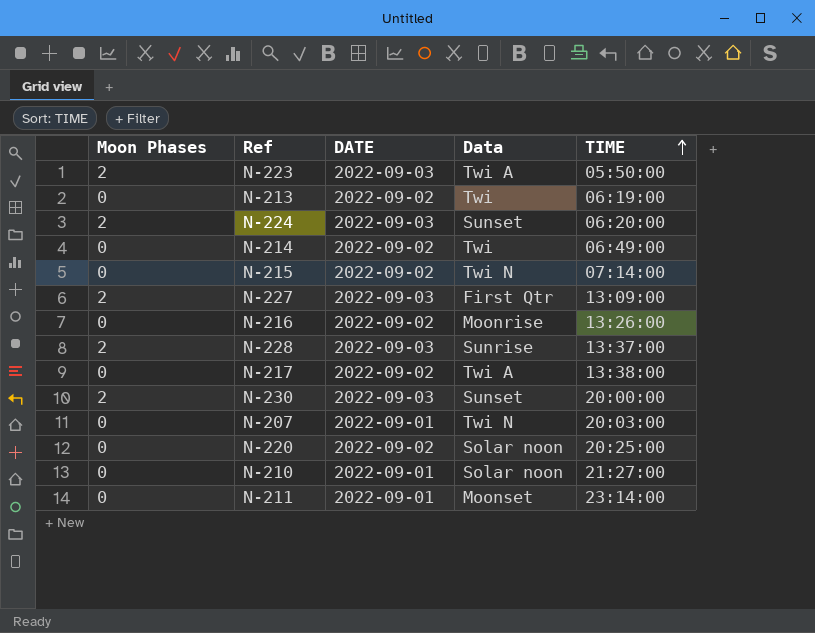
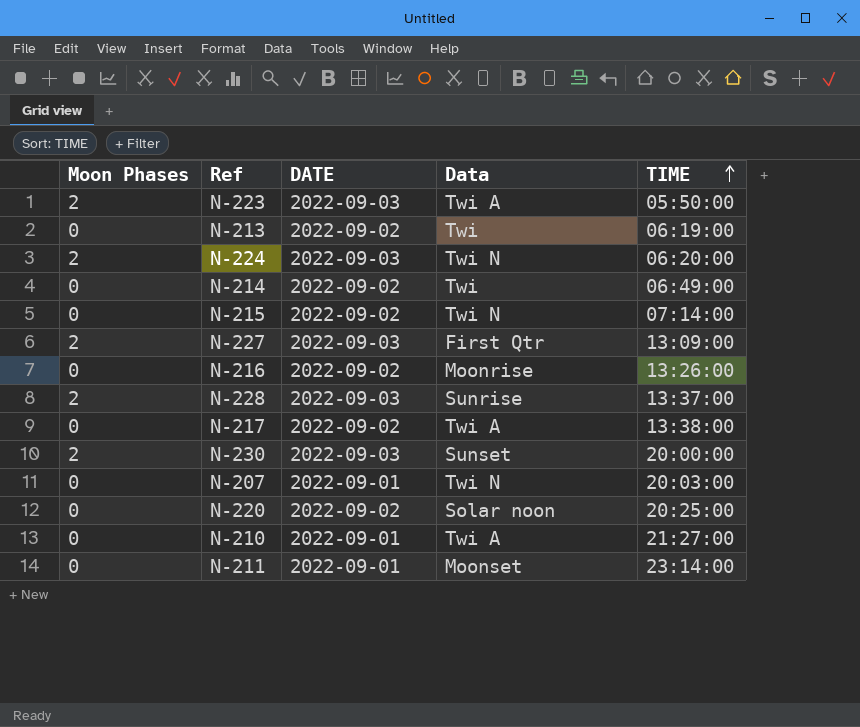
N-224 | Data: Sunset -> Twi N
N-210 | Data: Solar noon -> Twi A

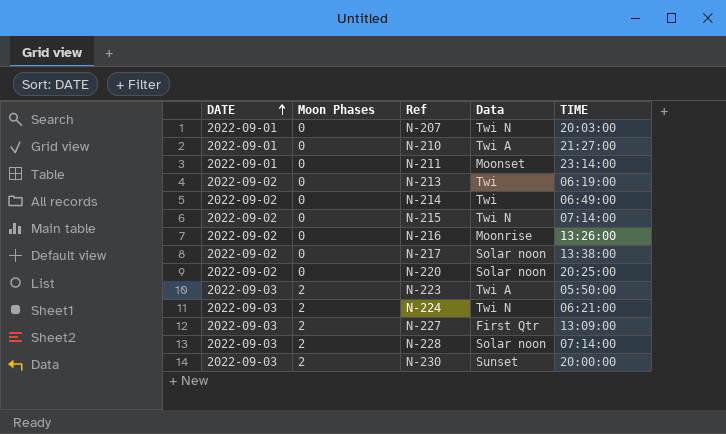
row order: TIME ascending -> DATE ascending
column DATE | position: 3 -> 1
N-217 | Data: Twi A -> Solar noon
N-224 | TIME: 06:20:00 -> 06:21:00
N-228 | Data: Sunrise -> Solar noon
N-228 | TIME: 13:37:00 -> 07:14:00

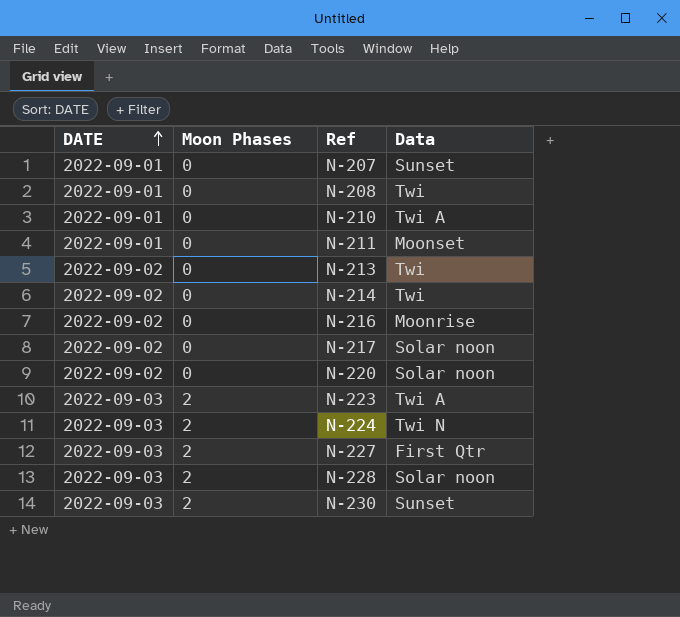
column TIME | position: 5 -> none
row N-215: 2022-09-02 | 0 | Twi N | 07:14:00 -> none
N-207 | Data: Twi N -> Sunset
row N-208: none -> 2022-09-01 | 0 | Twi

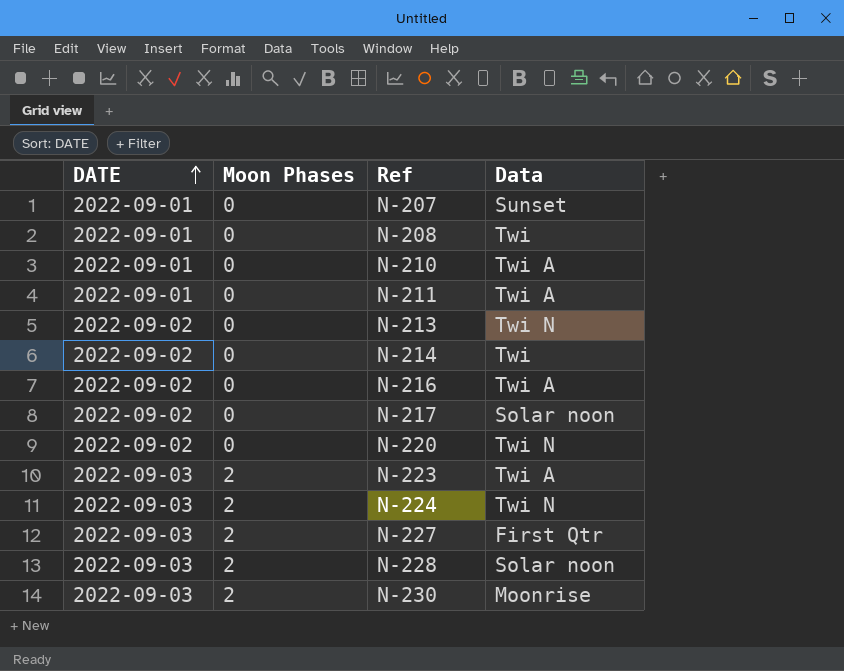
N-211 | Data: Moonset -> Twi A
N-213 | Data: Twi -> Twi N
N-216 | Data: Moonrise -> Twi A
N-220 | Data: Solar noon -> Twi N
N-230 | Data: Sunset -> Moonrise

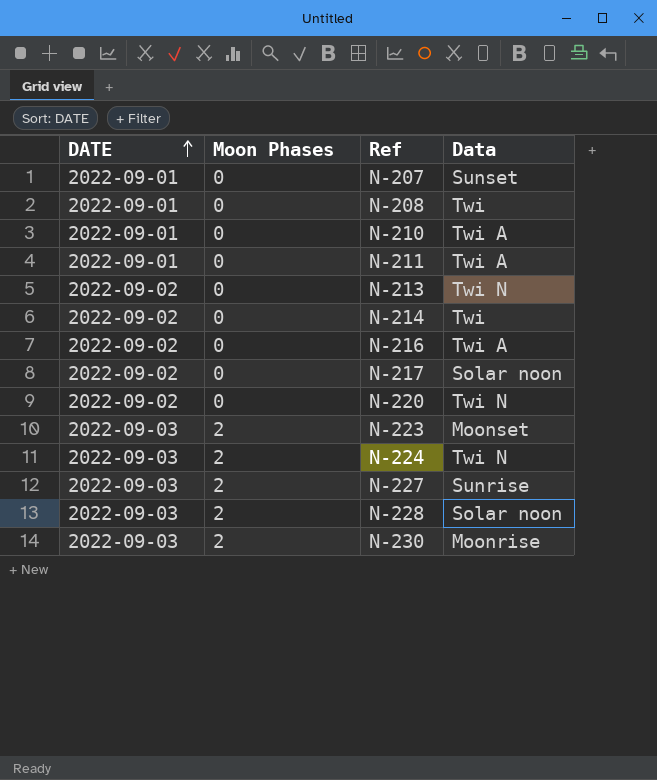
N-223 | Data: Twi A -> Moonset
N-227 | Data: First Qtr -> Sunrise

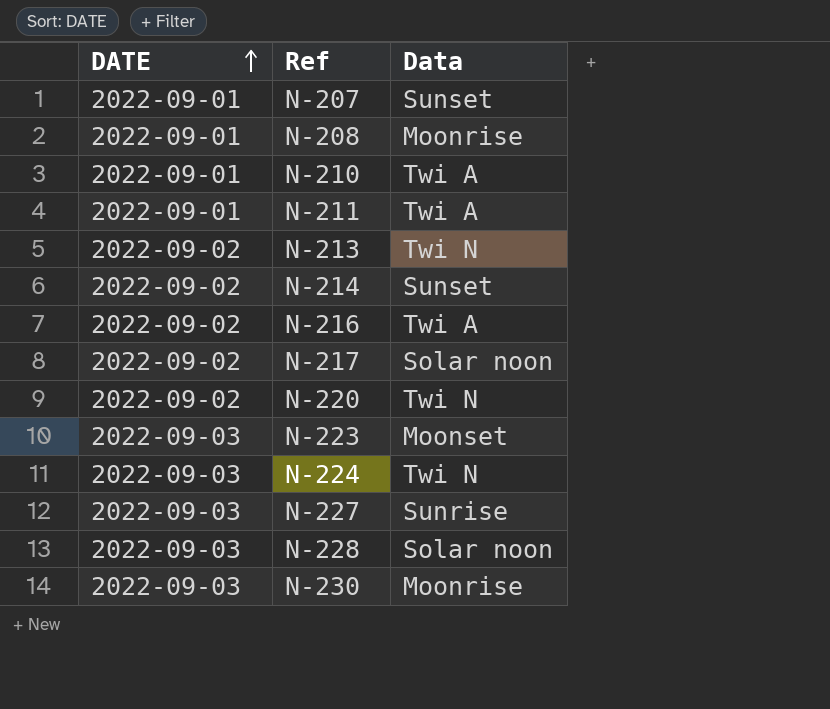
column Moon Phases | position: 2 -> none
N-208 | Data: Twi -> Moonrise
N-214 | Data: Twi -> Sunset

